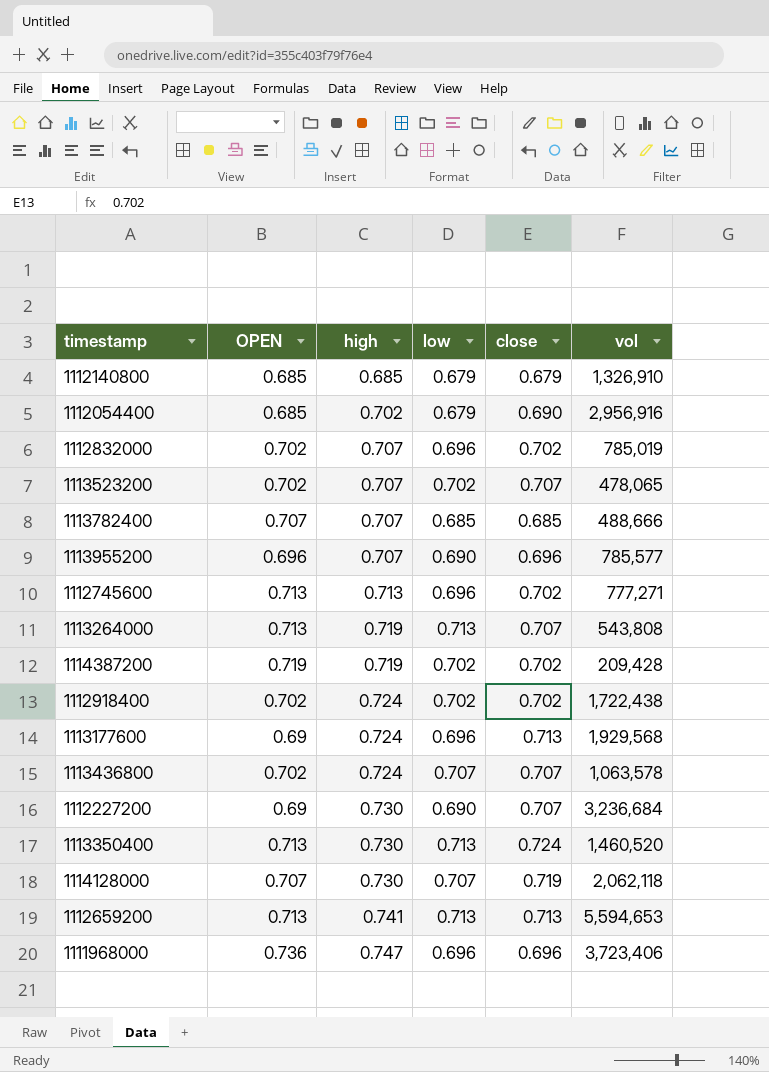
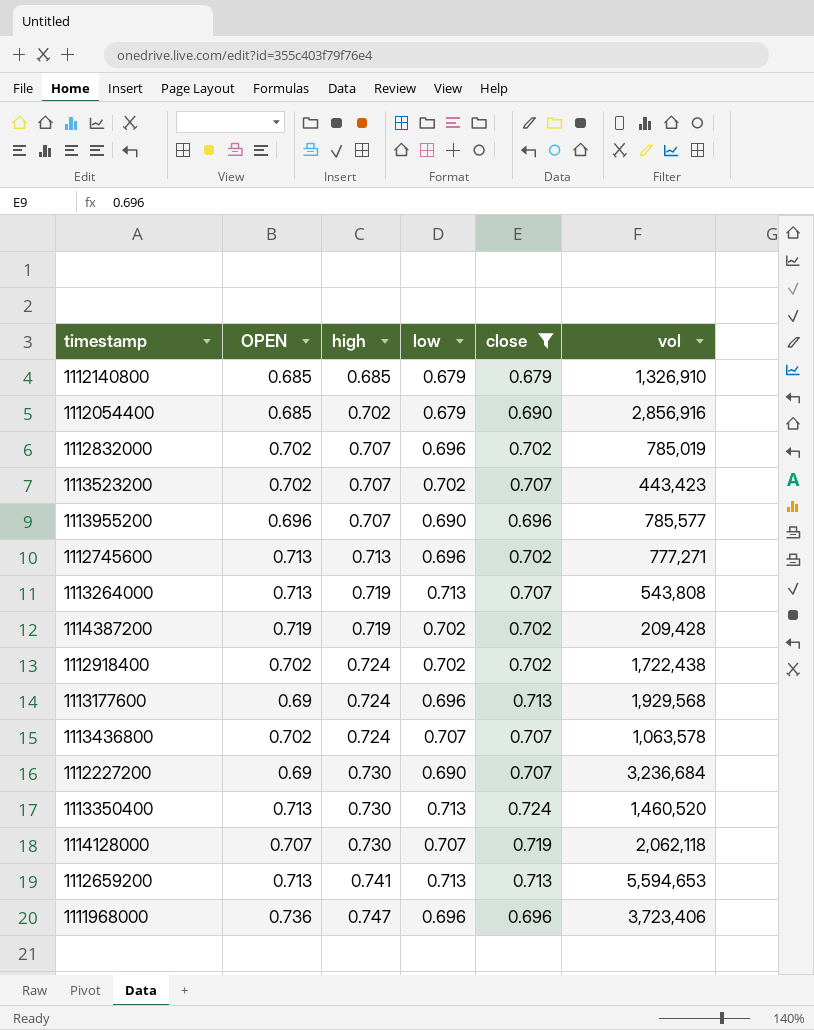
filter: none -> close != 0.685
1112054400 | vol: 2,956,916 -> 2,856,916
1113523200 | vol: 478,065 -> 443,423

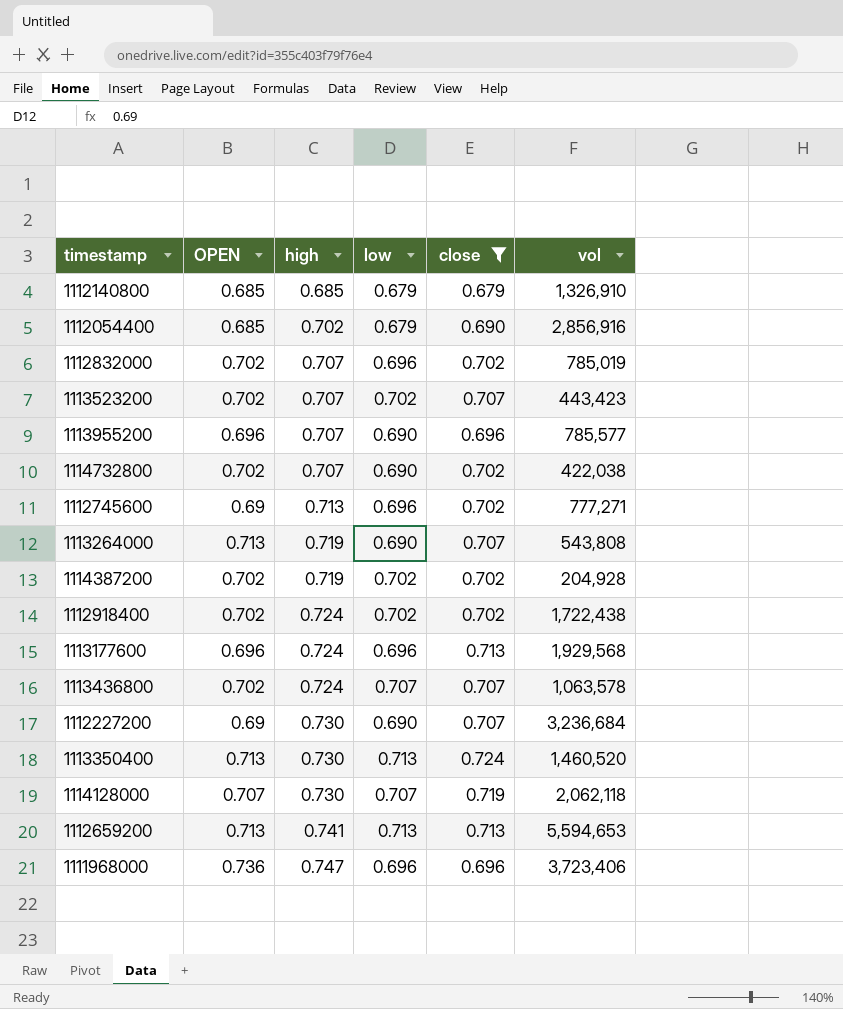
row 1114732800: none -> 0.702 | 0.707 | 0.690 | 0.702 | 422,038
1112745600 | OPEN: 0.713 -> 0.69
1113264000 | low: 0.713 -> 0.690
1114387200 | OPEN: 0.719 -> 0.702
1114387200 | vol: 209,428 -> 204,928
1113177600 | OPEN: 0.69 -> 0.696

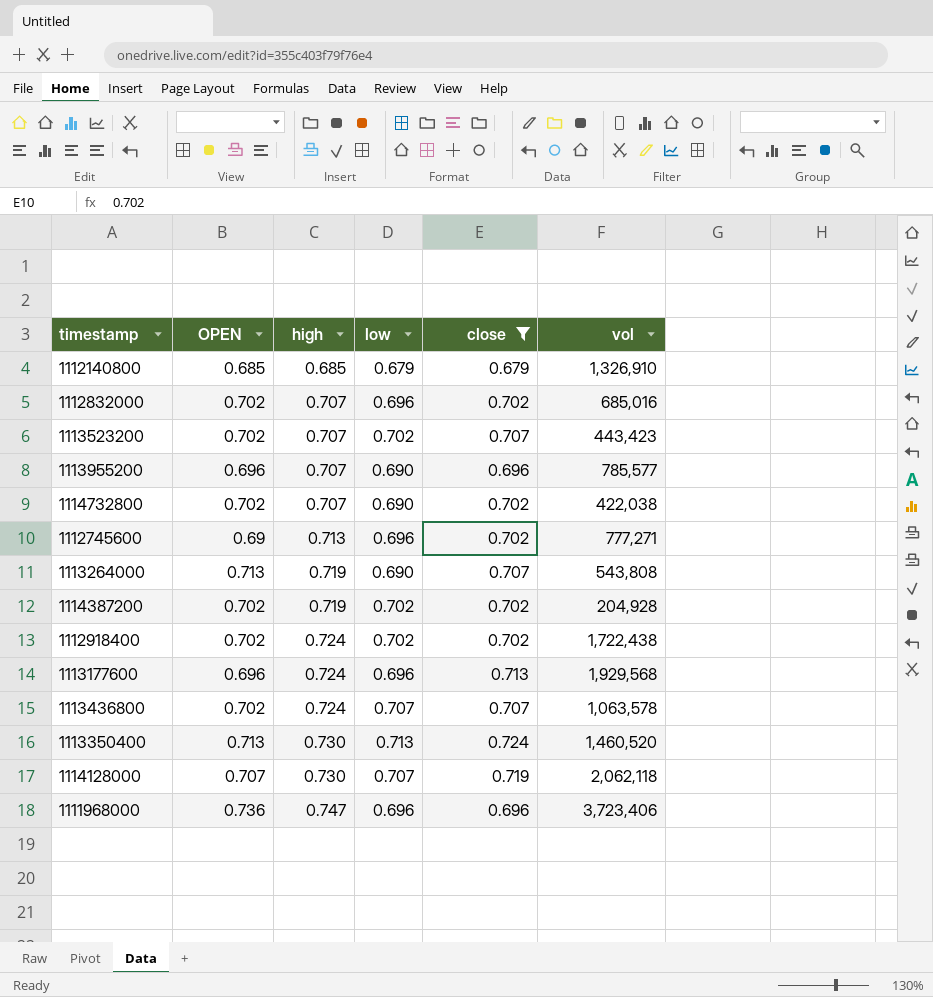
row 1112054400: 0.685 | 0.702 | 0.679 | 0.690 | 2,856,916 -> none
row 1112227200: 0.69 | 0.730 | 0.690 | 0.707 | 3,236,684 -> none
row 1112659200: 0.713 | 0.741 | 0.713 | 0.713 | 5,594,653 -> none
1112832000 | vol: 785,019 -> 685,016

